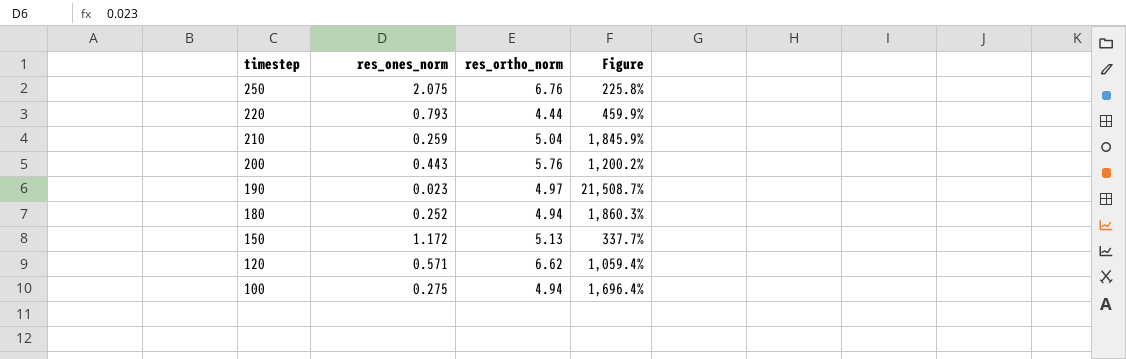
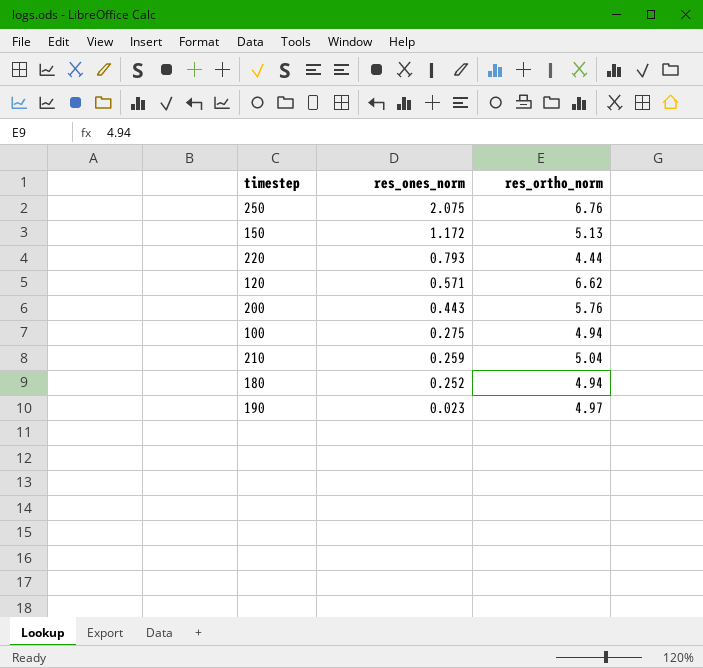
row order: timestep descending -> res_ones_norm descending
column Figure | formula: ([res_ortho_norm] - [res_ones_norm]) / [res_ones_norm] -> none

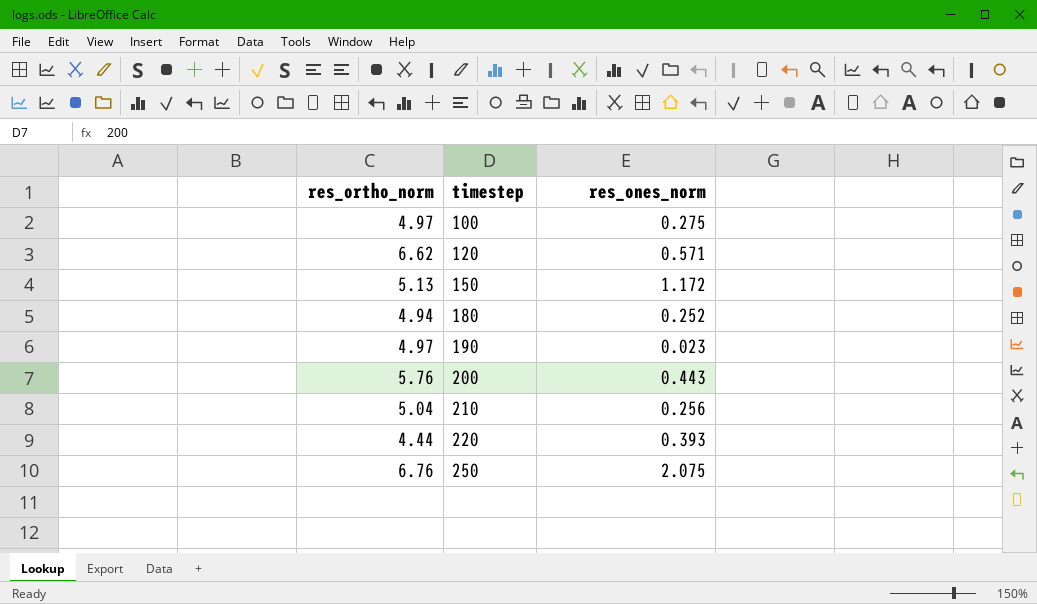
row order: res_ones_norm descending -> timestep ascending
column res_ortho_norm | position: 3 -> 1
100 | res_ortho_norm: 4.94 -> 4.97
210 | res_ones_norm: 0.259 -> 0.256
220 | res_ones_norm: 0.793 -> 0.393

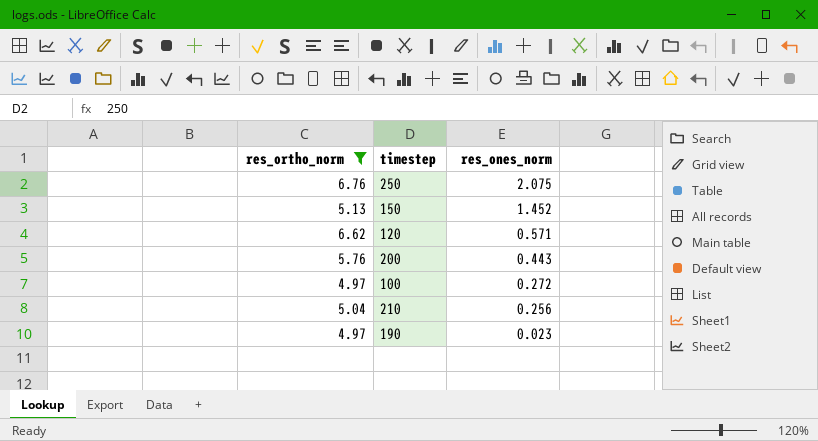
filter: none -> res_ortho_norm >= 4.97
row order: timestep ascending -> res_ones_norm descending
150 | res_ones_norm: 1.172 -> 1.452
100 | res_ones_norm: 0.275 -> 0.272

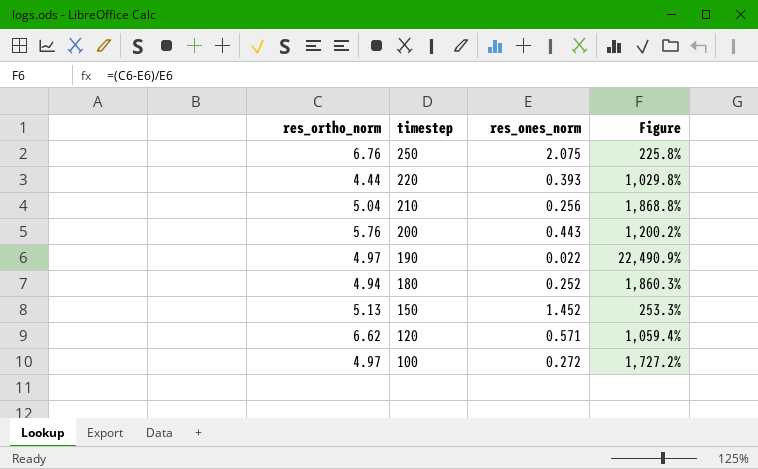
filter: res_ortho_norm >= 4.97 -> none
row order: res_ones_norm descending -> timestep descending
column Figure | formula: none -> ([res_ortho_norm] - [res_ones_norm]) / [res_ones_norm]
190 | res_ones_norm: 0.023 -> 0.022

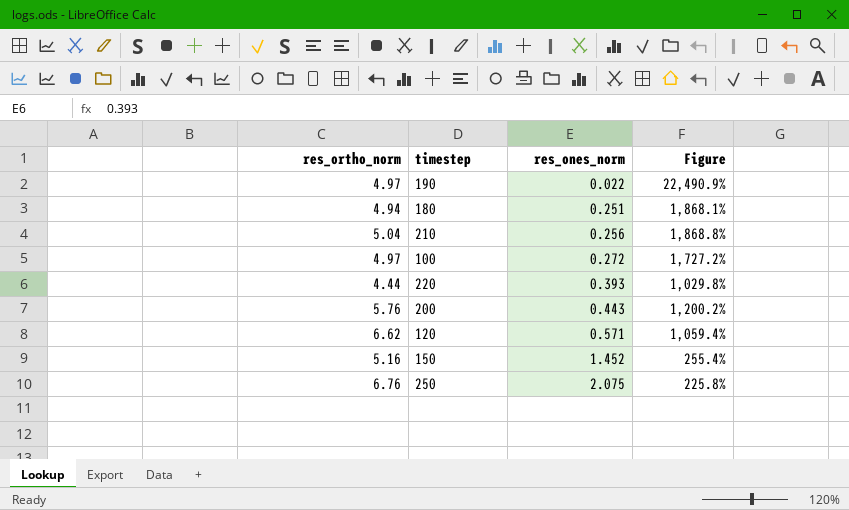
row order: timestep descending -> res_ones_norm ascending
180 | res_ones_norm: 0.252 -> 0.251
180 | Figure: 1,860.3% -> 1,868.1%
150 | res_ortho_norm: 5.13 -> 5.16
150 | Figure: 253.3% -> 255.4%

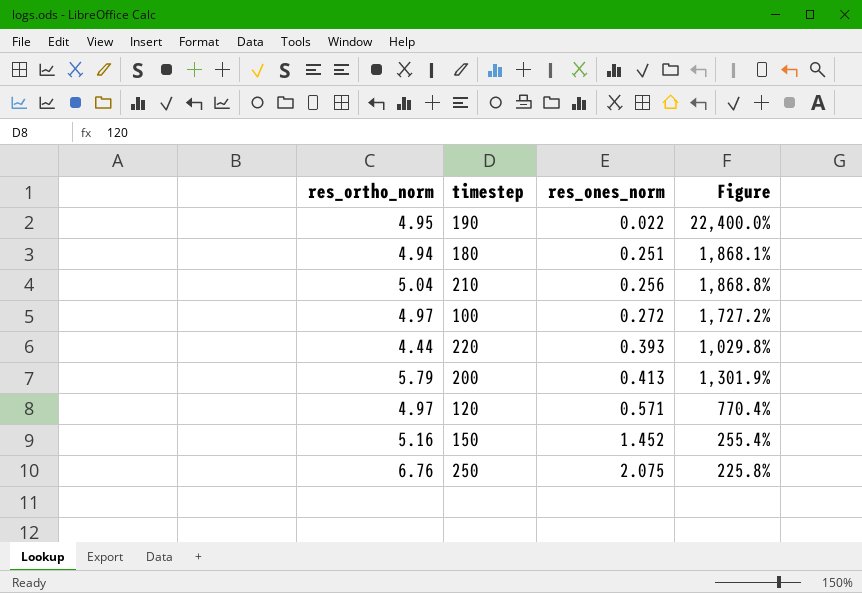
190 | res_ortho_norm: 4.97 -> 4.95
190 | Figure: 22,490.9% -> 22,400.0%
200 | res_ortho_norm: 5.76 -> 5.79
200 | res_ones_norm: 0.443 -> 0.413
200 | Figure: 1,200.2% -> 1,301.9%
120 | res_ortho_norm: 6.62 -> 4.97
120 | Figure: 1,059.4% -> 770.4%

